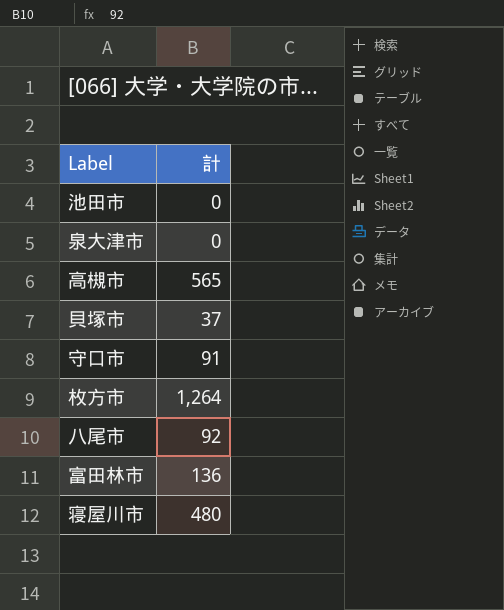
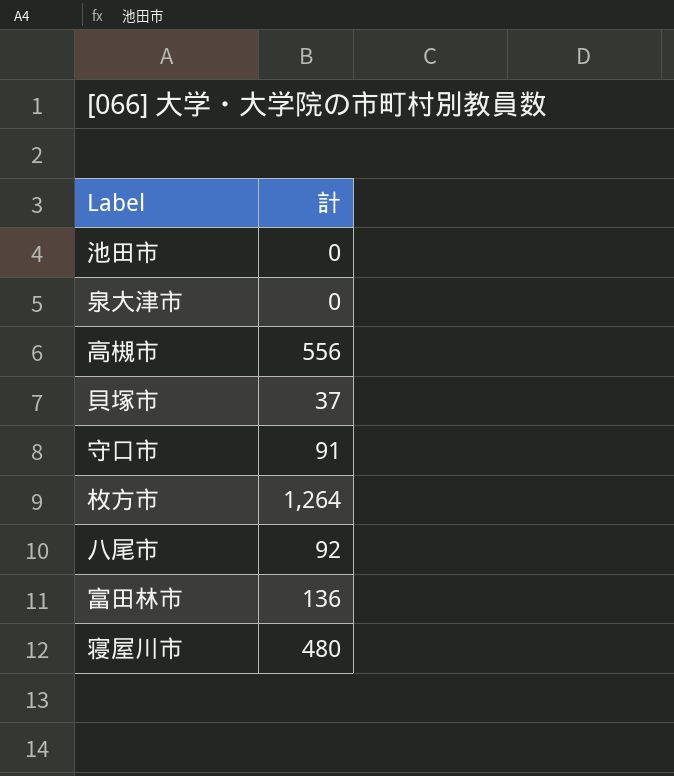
高槻市 | 計: 565 -> 556

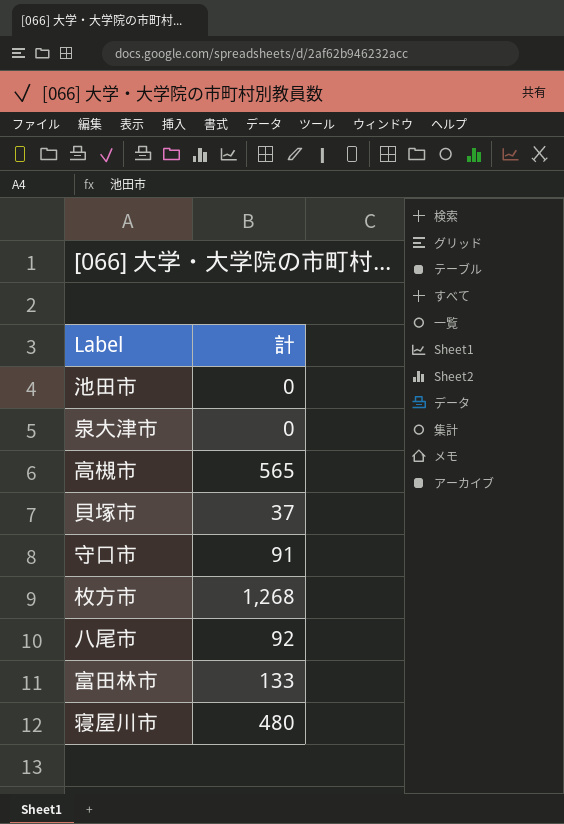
高槻市 | 計: 556 -> 565
枚方市 | 計: 1,264 -> 1,268
富田林市 | 計: 136 -> 133

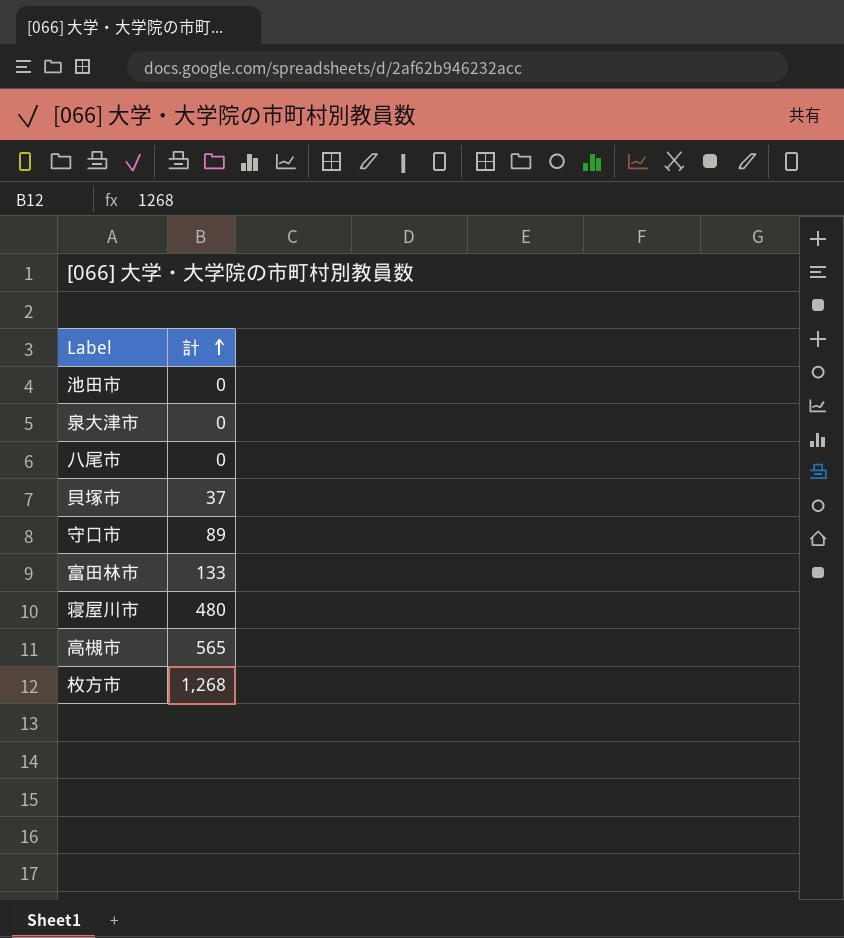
row order: none -> 計 ascending
八尾市 | 計: 92 -> 0
守口市 | 計: 91 -> 89

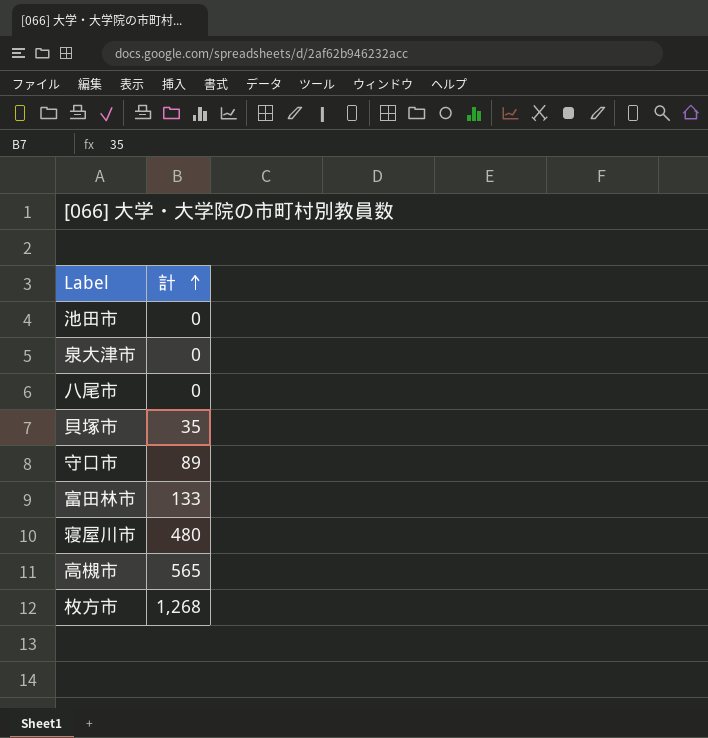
貝塚市 | 計: 37 -> 35

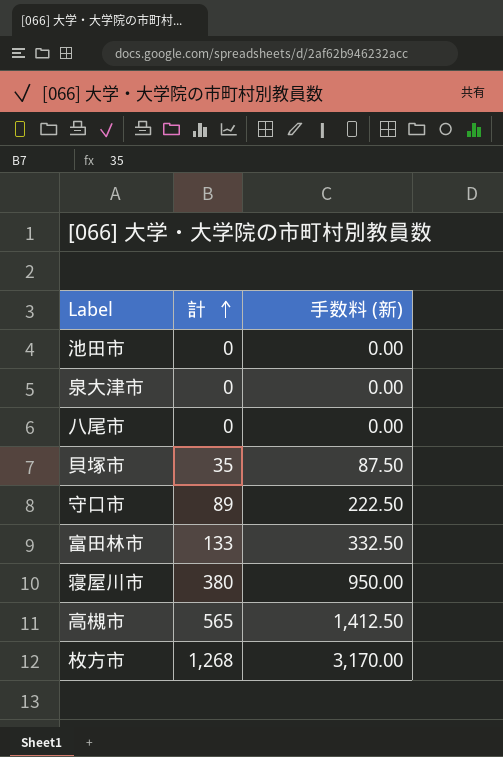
column 手数料 (新) | formula: none -> [計] * 2.5
寝屋川市 | 計: 480 -> 380

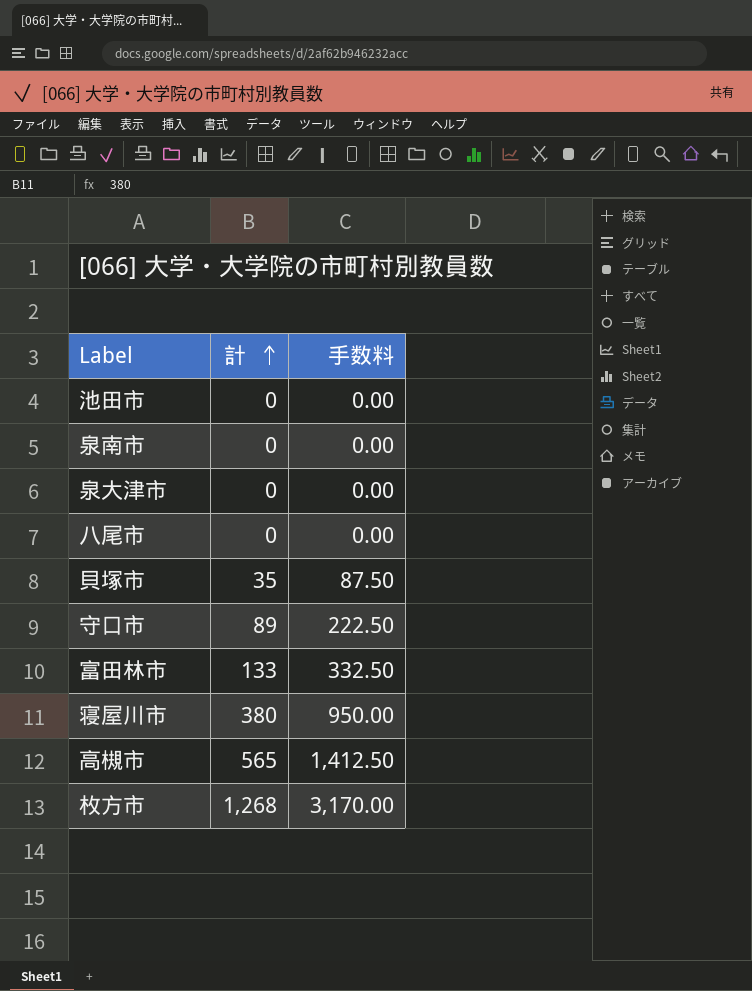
column name: 手数料 (新) -> 手数料
row 泉南市: none -> 0 | 0.00

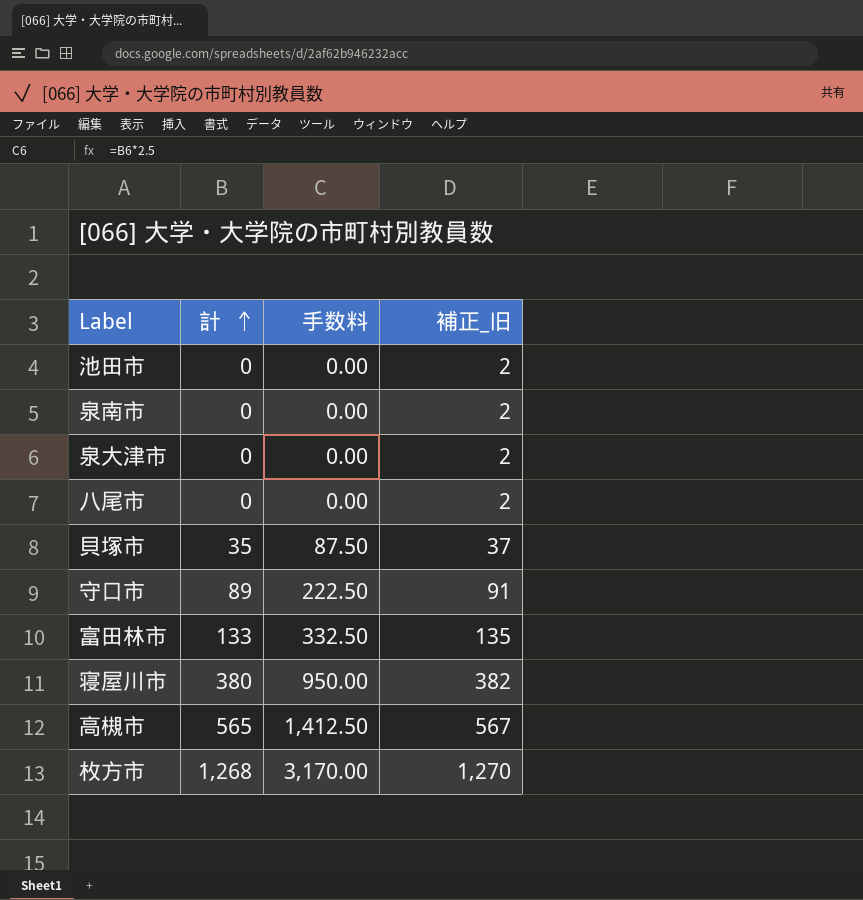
column 補正_旧 | formula: none -> [計] + 2

